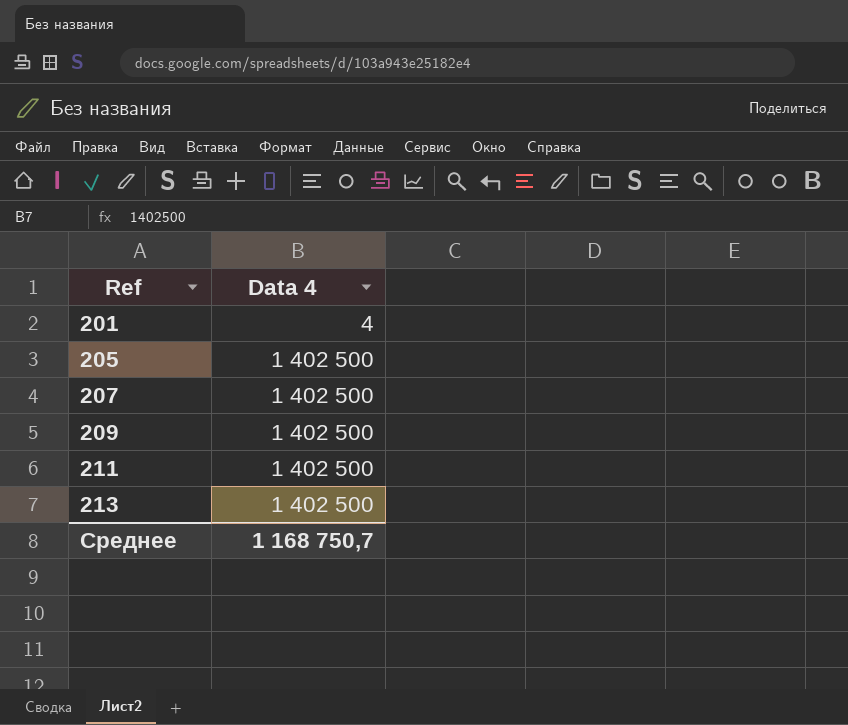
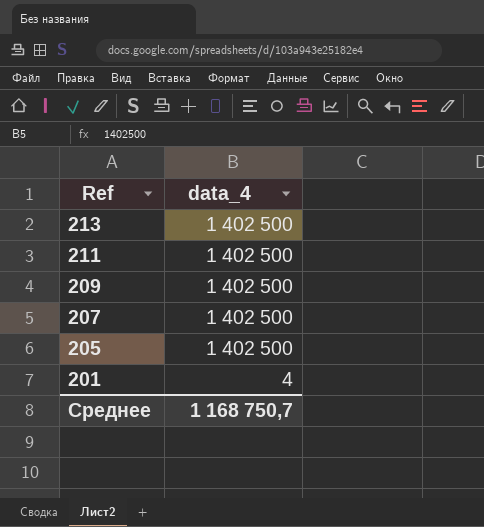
row order: Ref ascending -> Ref descending
column name: Data 4 -> data_4

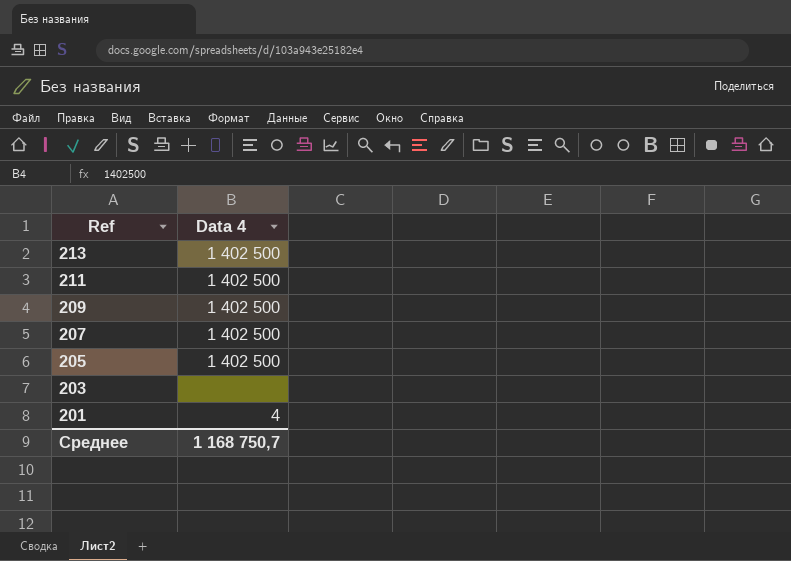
column name: data_4 -> Data 4
row 203: none -> none

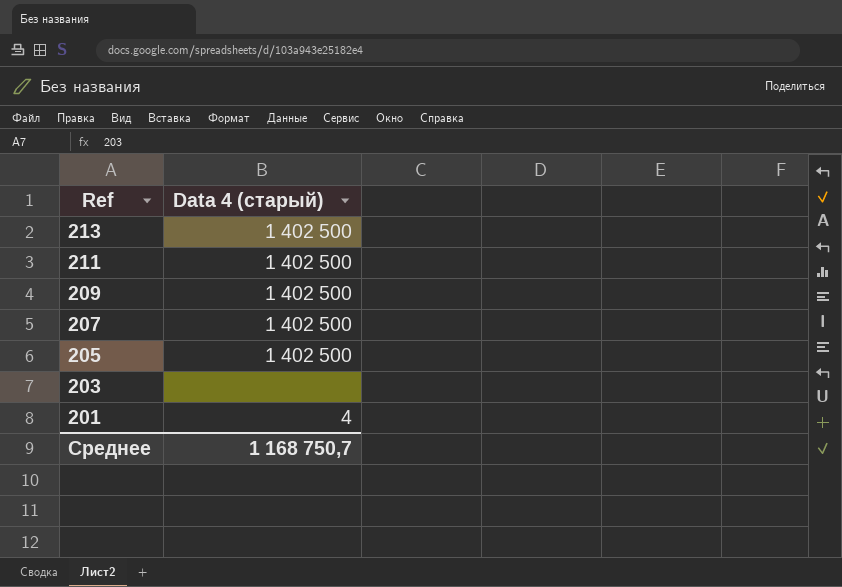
column name: Data 4 -> Data 4 (старый)

